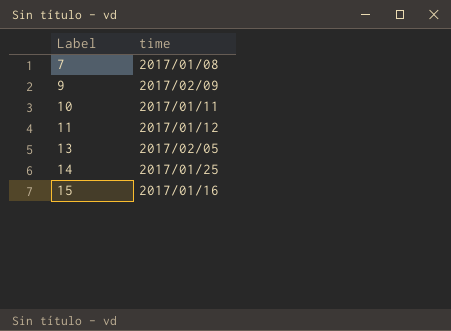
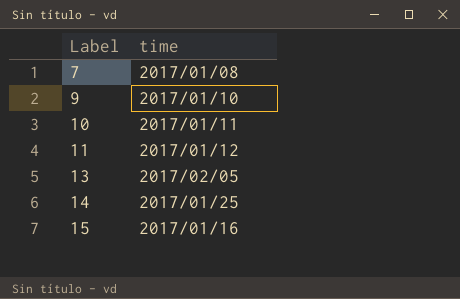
9 | time: 2017/02/09 -> 2017/01/10

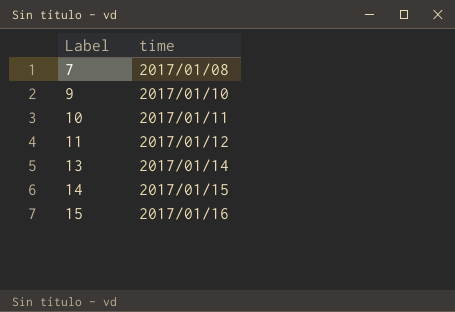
13 | time: 2017/02/05 -> 2017/01/14
14 | time: 2017/01/25 -> 2017/01/15

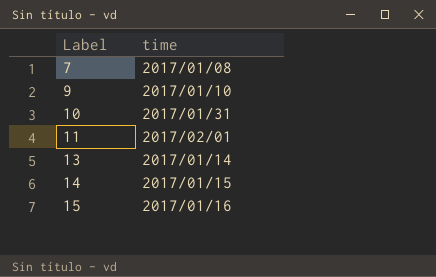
10 | time: 2017/01/11 -> 2017/01/31
11 | time: 2017/01/12 -> 2017/02/01

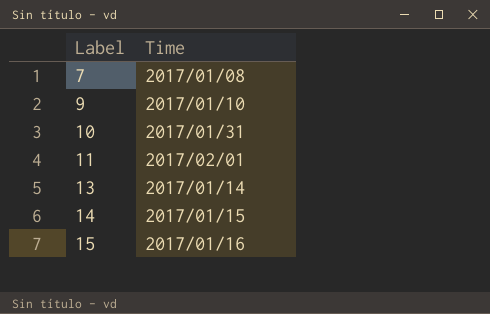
column name: time -> Time

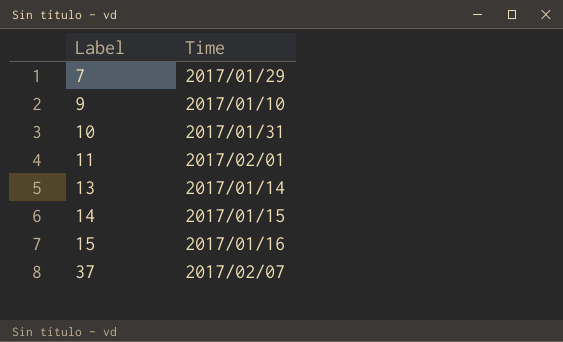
7 | Time: 2017/01/08 -> 2017/01/29
row 37: none -> 2017/02/07

